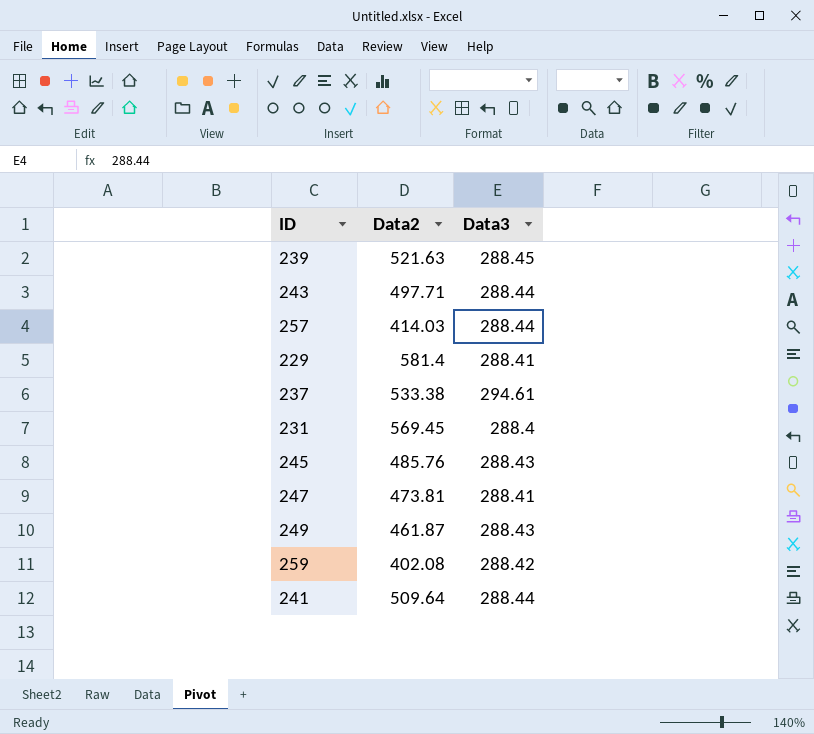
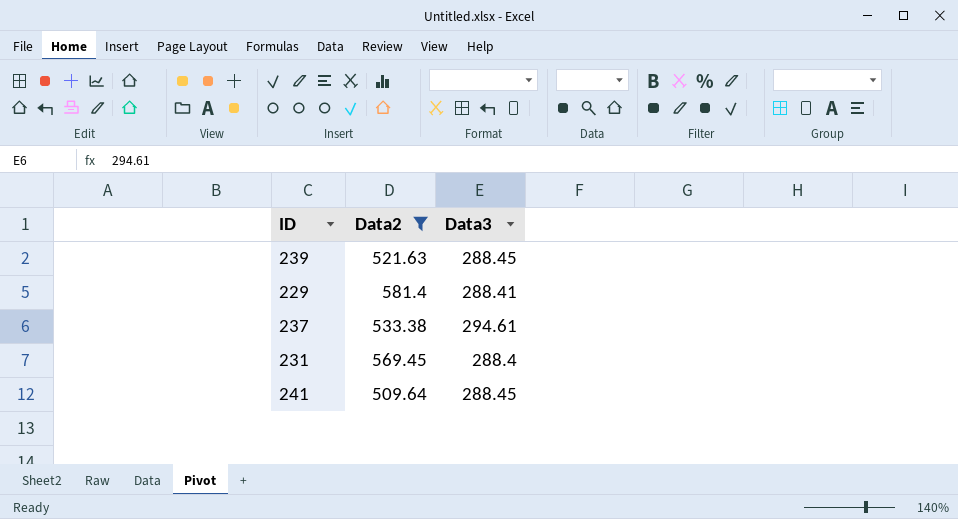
filter: none -> Data2 >= 509.64
241 | Data3: 288.44 -> 288.45

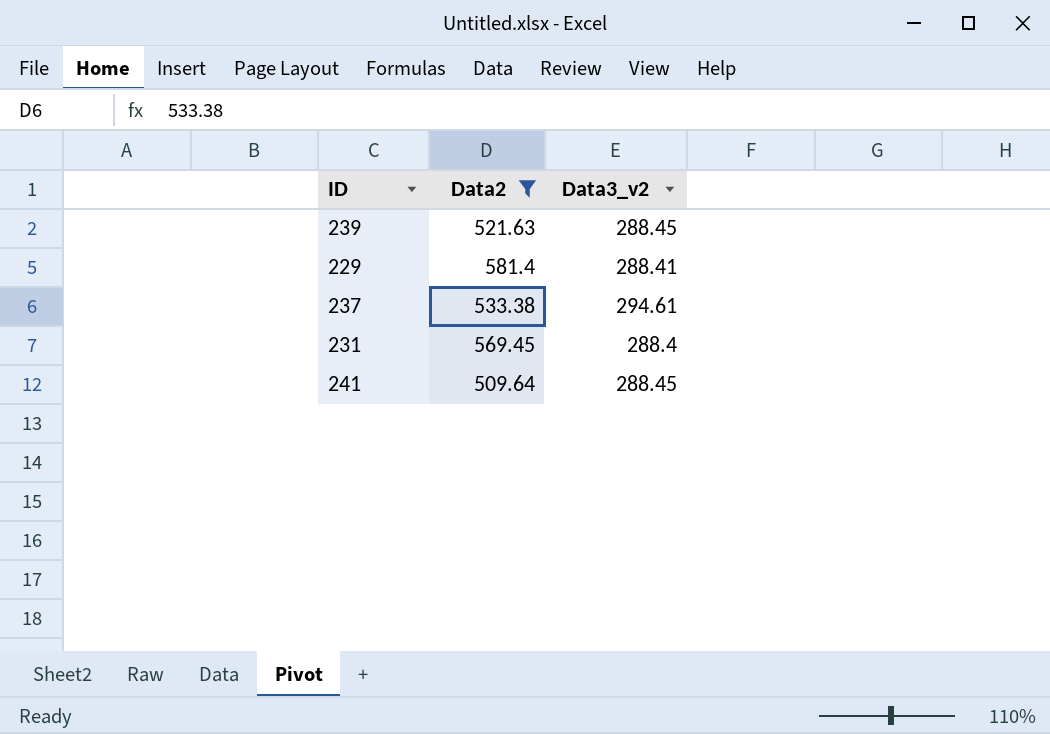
column name: Data3 -> Data3_v2

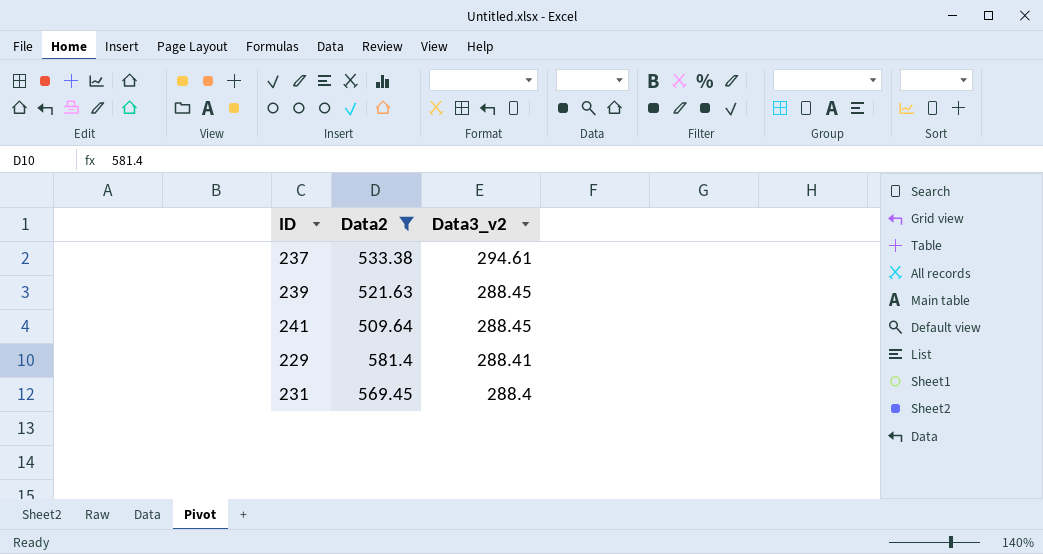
row order: none -> Data3_v2 descending

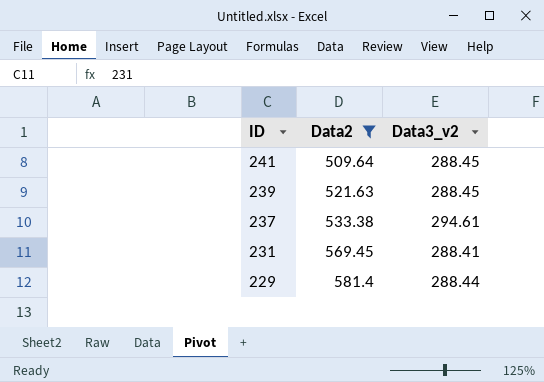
row order: Data3_v2 descending -> ID descending
231 | Data3_v2: 288.4 -> 288.41
229 | Data3_v2: 288.41 -> 288.44

